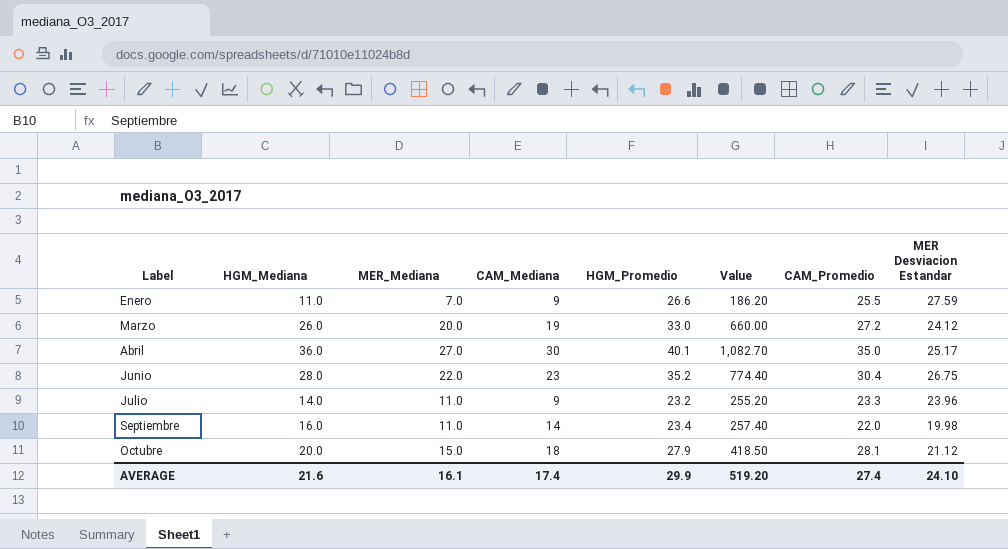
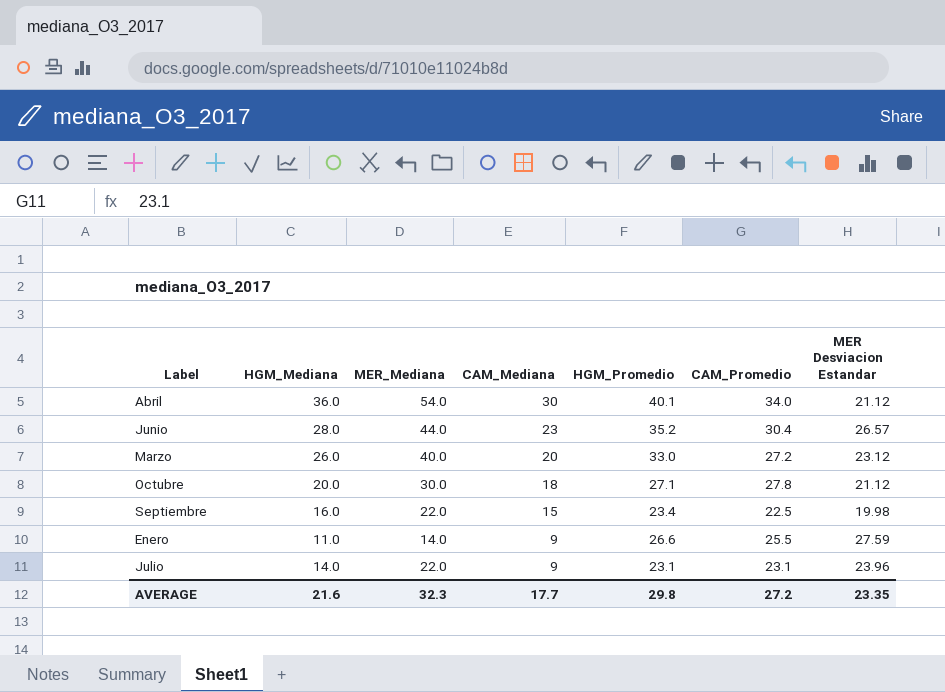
row order: Label ascending -> CAM_Mediana descending
column Value | formula: [MER_Mediana] * [HGM_Promedio] -> none
Abril | MER_Mediana: 27.0 -> 54.0
Abril | CAM_Promedio: 35.0 -> 34.0
Abril | MER Desviacion Estandar: 25.17 -> 21.12
Junio | MER_Mediana: 22.0 -> 44.0
Junio | MER Desviacion Estandar: 26.75 -> 26.57
Marzo | MER_Mediana: 20.0 -> 40.0
Marzo | CAM_Mediana: 19 -> 20
Marzo | MER Desviacion Estandar: 24.12 -> 23.12
Octubre | MER_Mediana: 15.0 -> 30.0
Octubre | HGM_Promedio: 27.9 -> 27.1
Octubre | CAM_Promedio: 28.1 -> 27.8
Septiembre | MER_Mediana: 11.0 -> 22.0
Septiembre | CAM_Mediana: 14 -> 15
Septiembre | CAM_Promedio: 22.0 -> 22.5
Enero | MER_Mediana: 7.0 -> 14.0
Julio | MER_Mediana: 11.0 -> 22.0
Julio | HGM_Promedio: 23.2 -> 23.1
Julio | CAM_Promedio: 23.3 -> 23.1
AVERAGE | MER_Mediana: 16.1 -> 32.3
AVERAGE | CAM_Mediana: 17.4 -> 17.7
AVERAGE | HGM_Promedio: 29.9 -> 29.8
AVERAGE | CAM_Promedio: 27.4 -> 27.2
AVERAGE | MER Desviacion Estandar: 24.10 -> 23.35

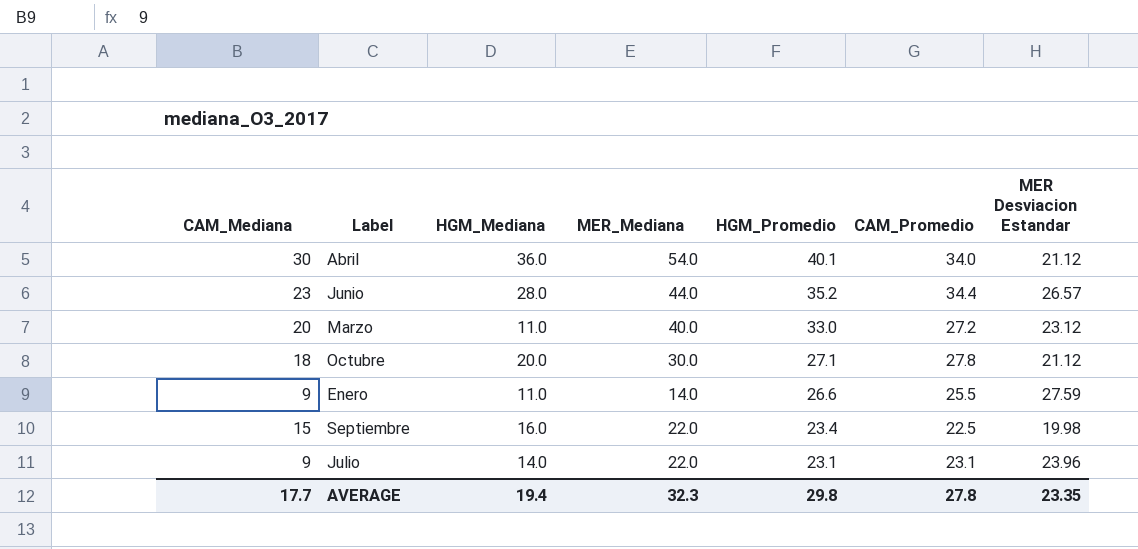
row order: CAM_Mediana descending -> HGM_Promedio descending
column CAM_Mediana | position: 4 -> 1
Junio | CAM_Promedio: 30.4 -> 34.4
Marzo | HGM_Mediana: 26.0 -> 11.0
AVERAGE | HGM_Mediana: 21.6 -> 19.4
AVERAGE | CAM_Promedio: 27.2 -> 27.8

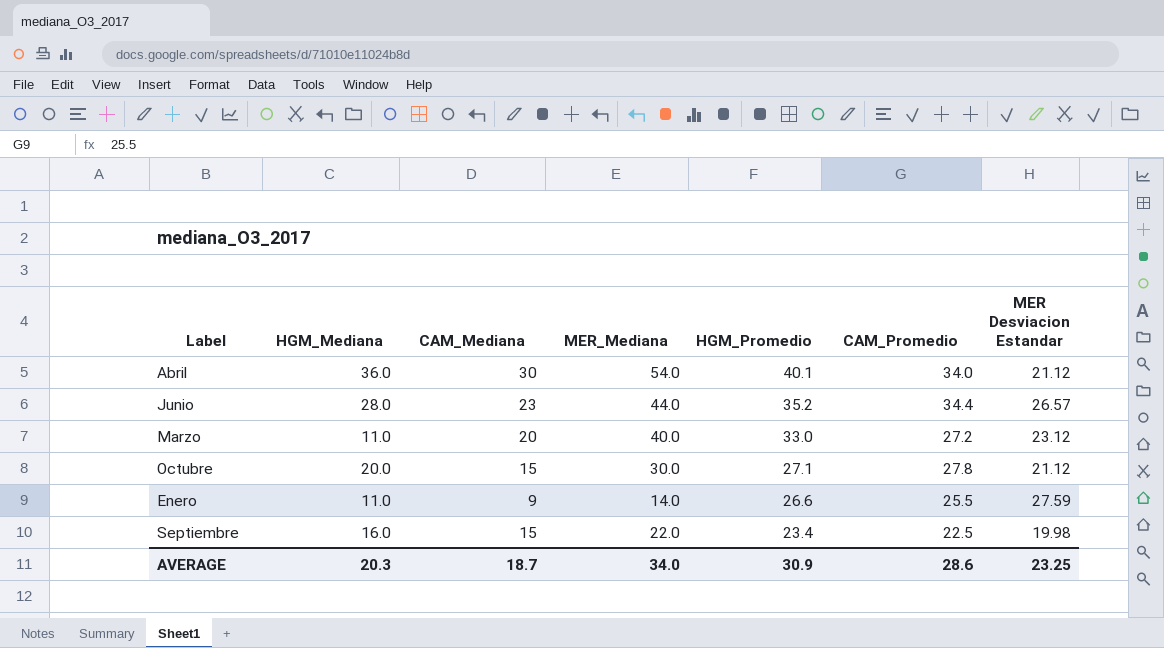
column CAM_Mediana | position: 1 -> 3
row Julio: 9 | 14.0 | 22.0 | 23.1 | 23.1 | 23.96 -> none
Octubre | CAM_Mediana: 18 -> 15
AVERAGE | HGM_Mediana: 19.4 -> 20.3
AVERAGE | CAM_Mediana: 17.7 -> 18.7
AVERAGE | MER_Mediana: 32.3 -> 34.0
AVERAGE | HGM_Promedio: 29.8 -> 30.9
AVERAGE | CAM_Promedio: 27.8 -> 28.6
AVERAGE | MER Desviacion Estandar: 23.35 -> 23.25

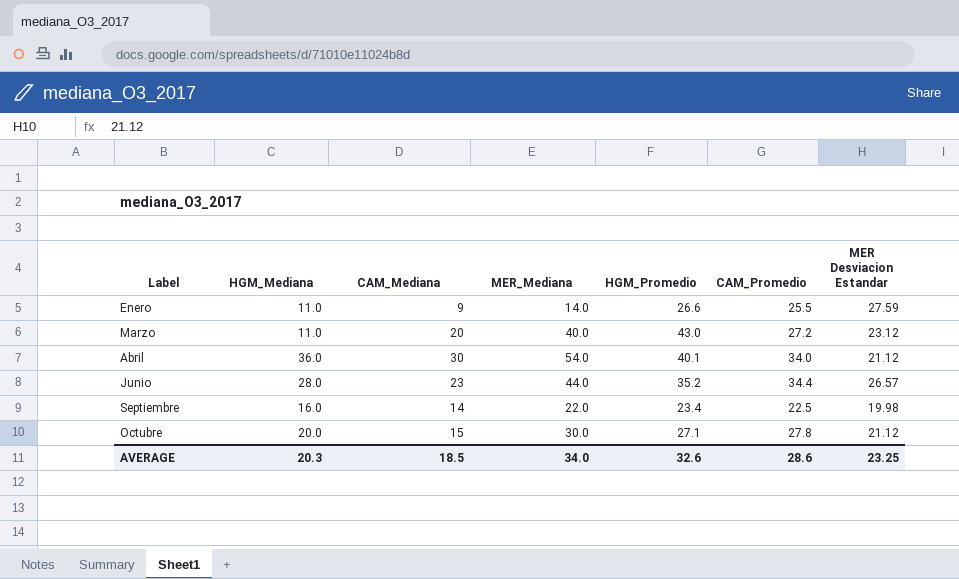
row order: HGM_Promedio descending -> Label ascending
Marzo | HGM_Promedio: 33.0 -> 43.0
Septiembre | CAM_Mediana: 15 -> 14
AVERAGE | CAM_Mediana: 18.7 -> 18.5
AVERAGE | HGM_Promedio: 30.9 -> 32.6

